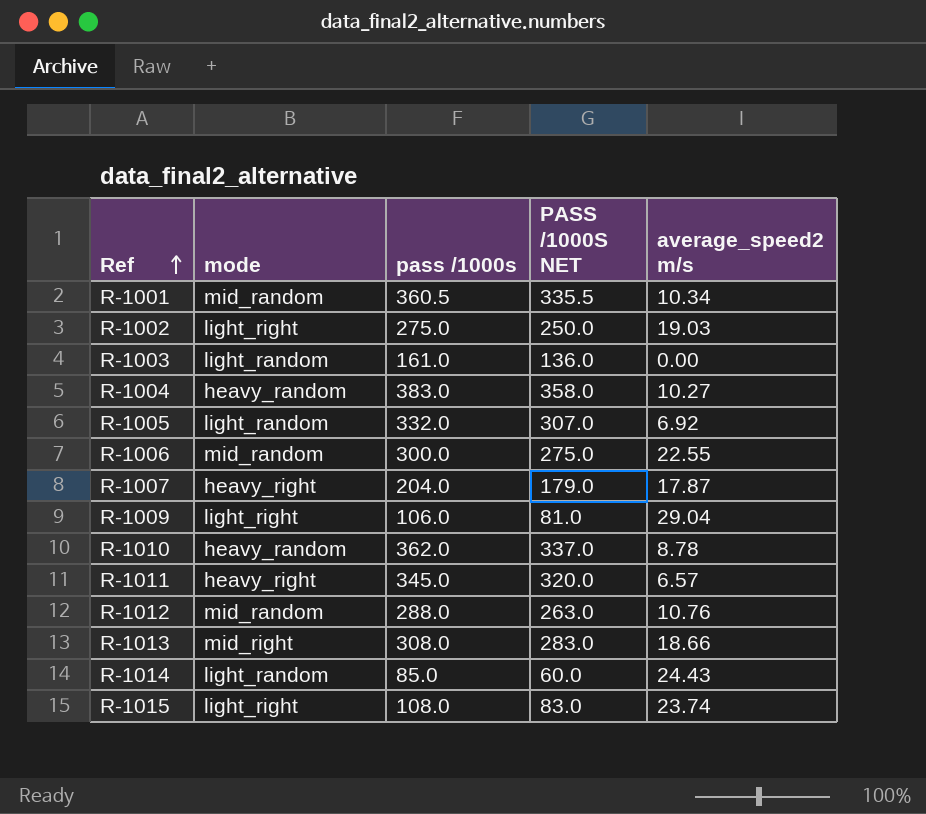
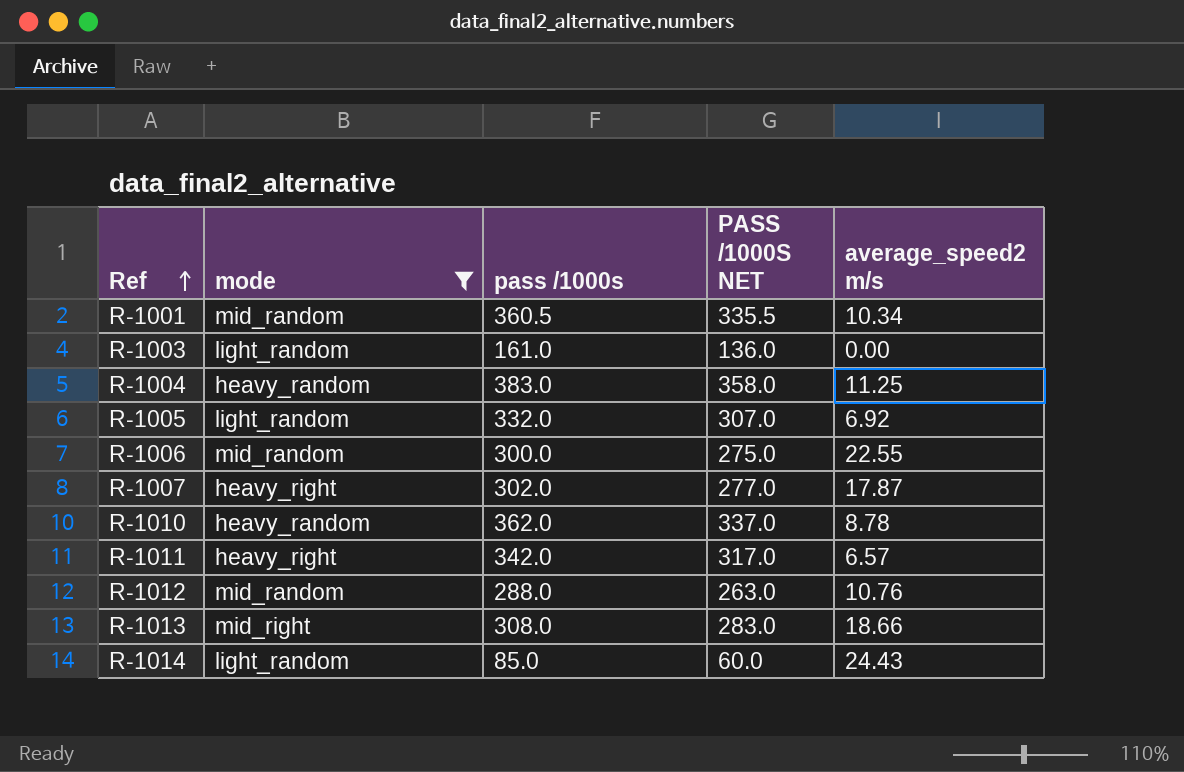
filter: none -> mode != light_right
R-1004 | average_speed2 m/s: 10.27 -> 11.25
R-1007 | pass /1000s: 204.0 -> 302.0
R-1007 | PASS /1000S NET: 179.0 -> 277.0
R-1011 | pass /1000s: 345.0 -> 342.0
R-1011 | PASS /1000S NET: 320.0 -> 317.0

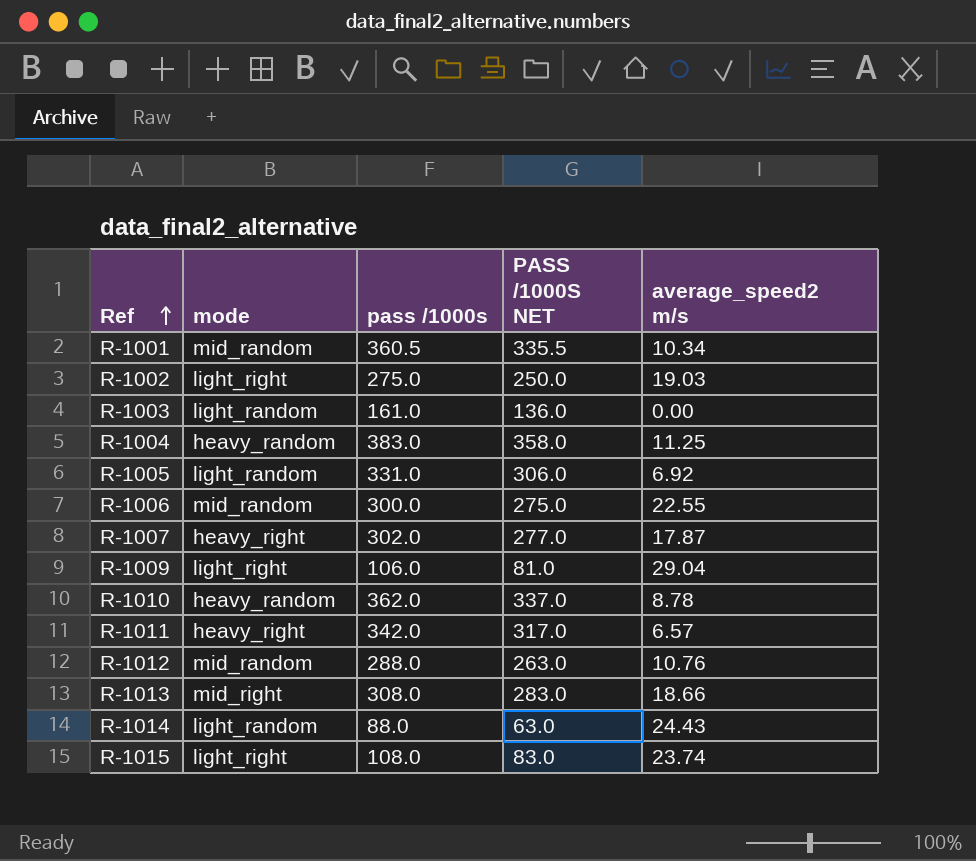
filter: mode != light_right -> none
R-1005 | pass /1000s: 332.0 -> 331.0
R-1005 | PASS /1000S NET: 307.0 -> 306.0
R-1014 | pass /1000s: 85.0 -> 88.0
R-1014 | PASS /1000S NET: 60.0 -> 63.0

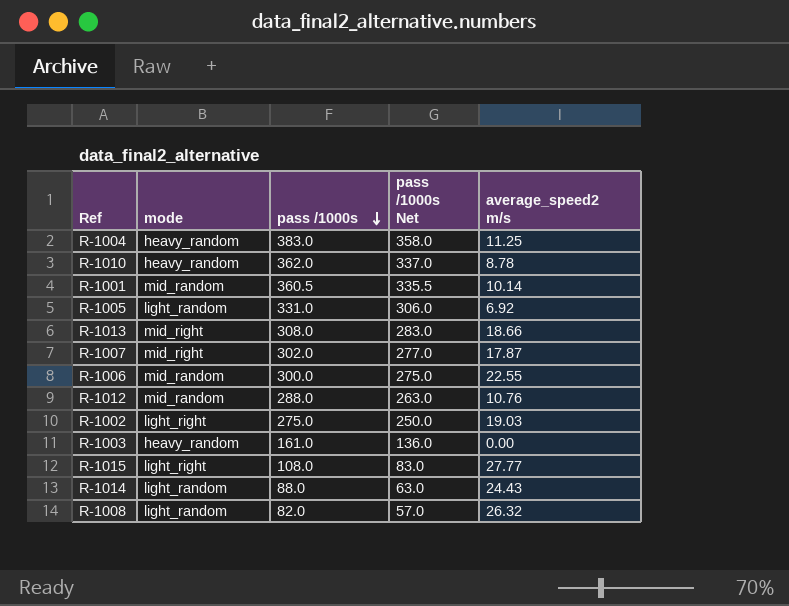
row order: Ref ascending -> pass /1000s descending
column name: PASS /1000S NET -> pass /1000s Net
row R-1009: light_right | 106.0 | 81.0 | 29.04 -> none
row R-1011: heavy_right | 342.0 | 317.0 | 6.57 -> none
R-1001 | average_speed2 m/s: 10.34 -> 10.14
R-1007 | mode: heavy_right -> mid_right
R-1003 | mode: light_random -> heavy_random
R-1015 | average_speed2 m/s: 23.74 -> 27.77
row R-1008: none -> light_random | 82.0 | 57.0 | 26.32

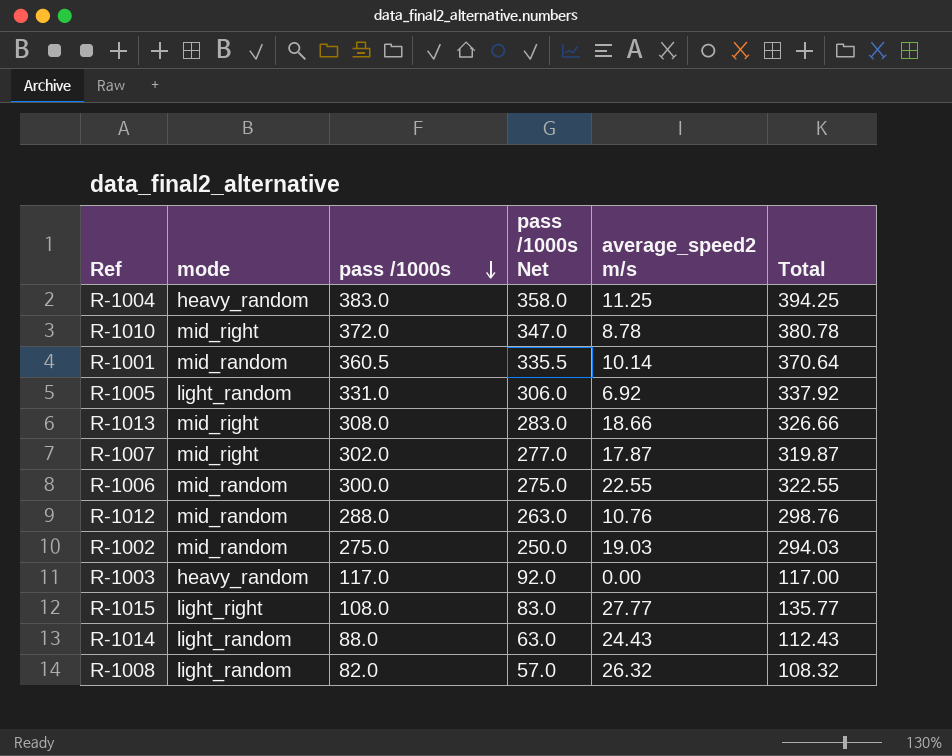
column Total | formula: none -> [pass /1000s] + [average_speed2 m/s]
R-1010 | mode: heavy_random -> mid_right
R-1010 | pass /1000s: 362.0 -> 372.0
R-1010 | pass /1000s Net: 337.0 -> 347.0
R-1002 | mode: light_right -> mid_random
R-1003 | pass /1000s: 161.0 -> 117.0
R-1003 | pass /1000s Net: 136.0 -> 92.0

